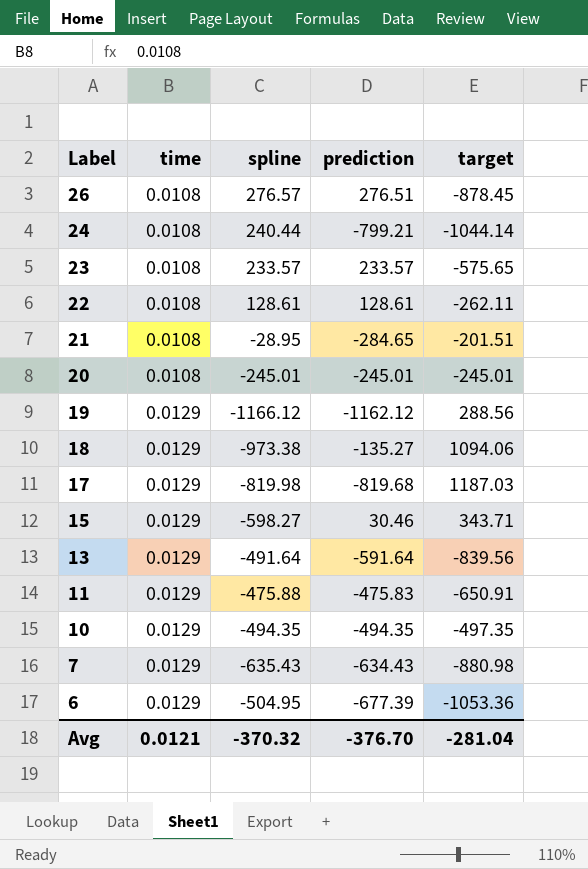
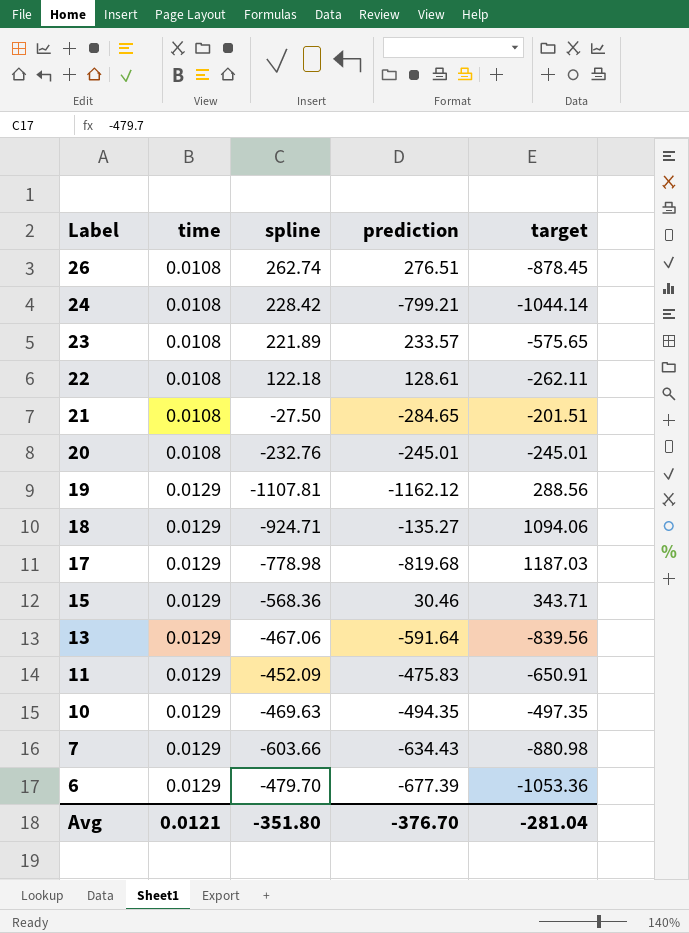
26 | spline: 276.57 -> 262.74
24 | spline: 240.44 -> 228.42
23 | spline: 233.57 -> 221.89
22 | spline: 128.61 -> 122.18
21 | spline: -28.95 -> -27.50
20 | spline: -245.01 -> -232.76
19 | spline: -1166.12 -> -1107.81
18 | spline: -973.38 -> -924.71
17 | spline: -819.98 -> -778.98
15 | spline: -598.27 -> -568.36
13 | spline: -491.64 -> -467.06
11 | spline: -475.88 -> -452.09
10 | spline: -494.35 -> -469.63
7 | spline: -635.43 -> -603.66
6 | spline: -504.95 -> -479.70
Avg | spline: -370.32 -> -351.80

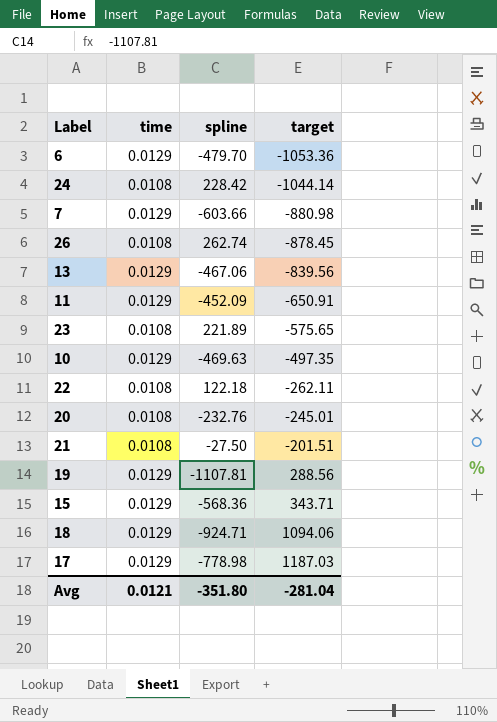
row order: Label descending -> target ascending
column prediction | position: 4 -> none

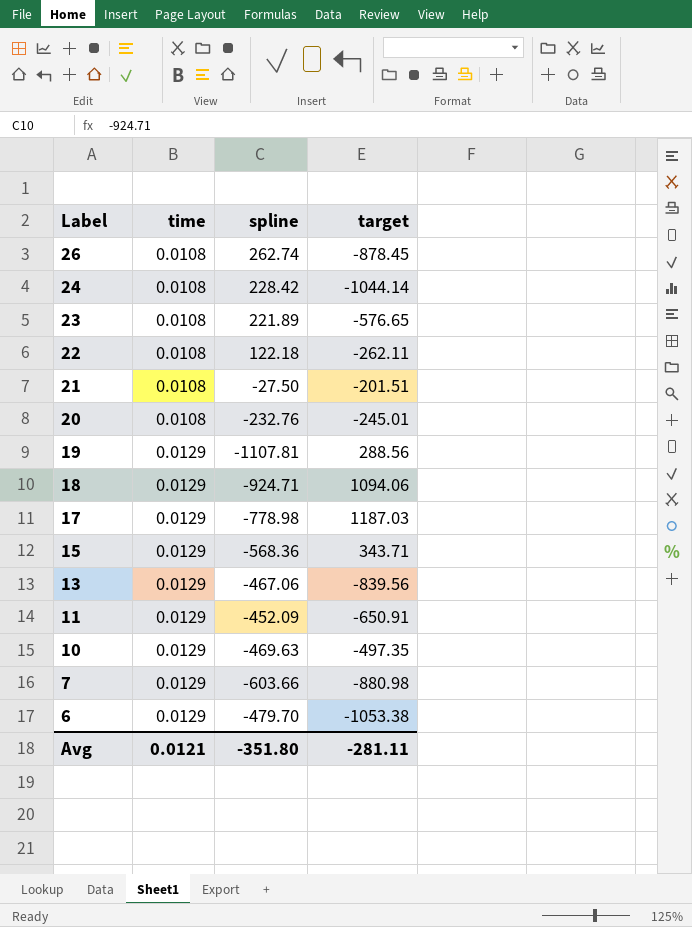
row order: target ascending -> Label descending
23 | target: -575.65 -> -576.65
6 | target: -1053.36 -> -1053.38
Avg | target: -281.04 -> -281.11

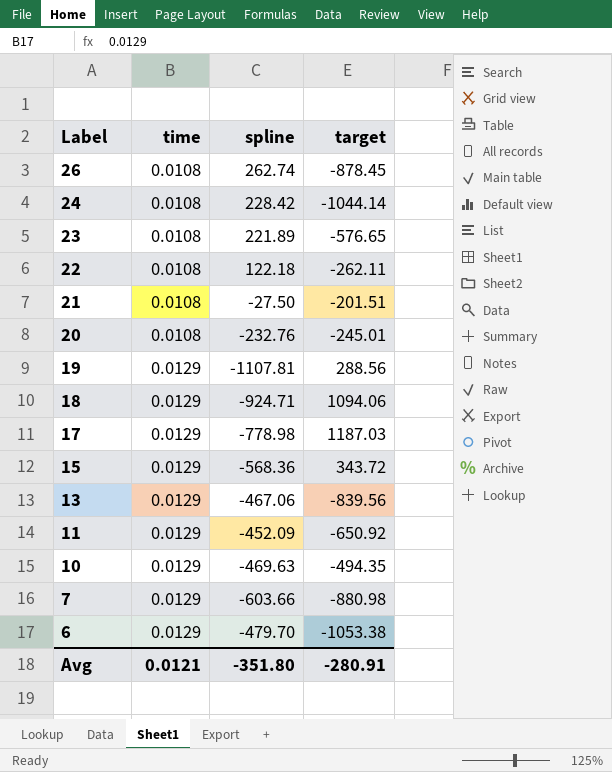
15 | target: 343.71 -> 343.72
11 | target: -650.91 -> -650.92
10 | target: -497.35 -> -494.35
Avg | target: -281.11 -> -280.91

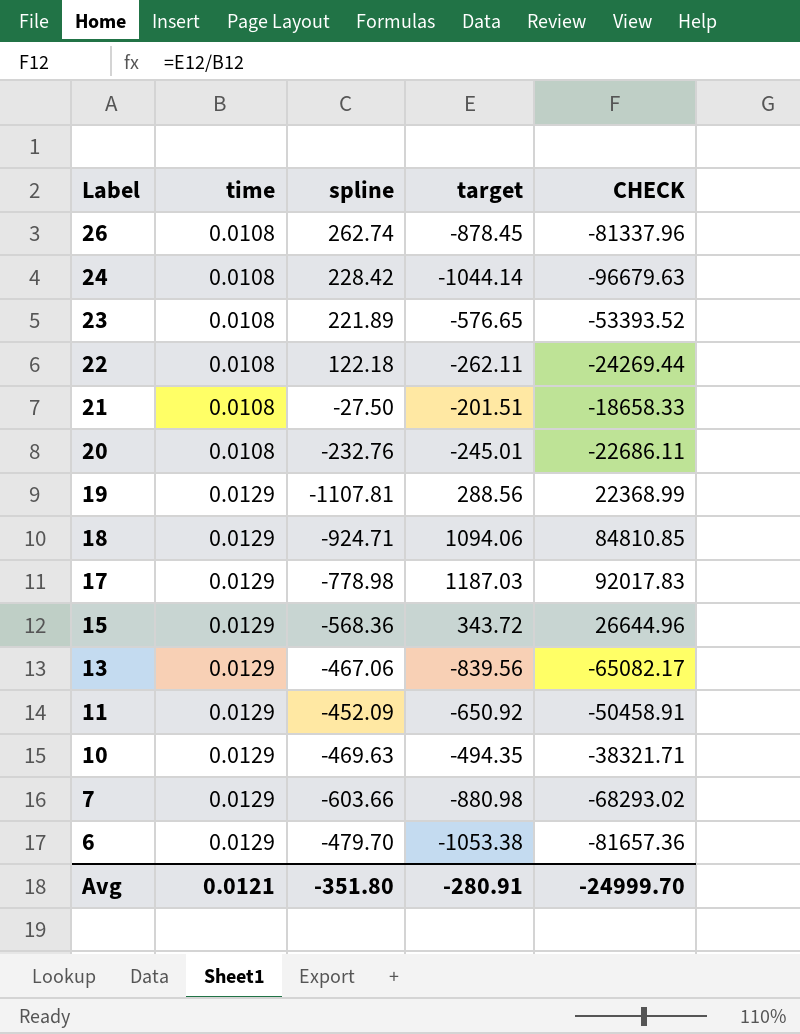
column CHECK | formula: none -> [target] / [time]

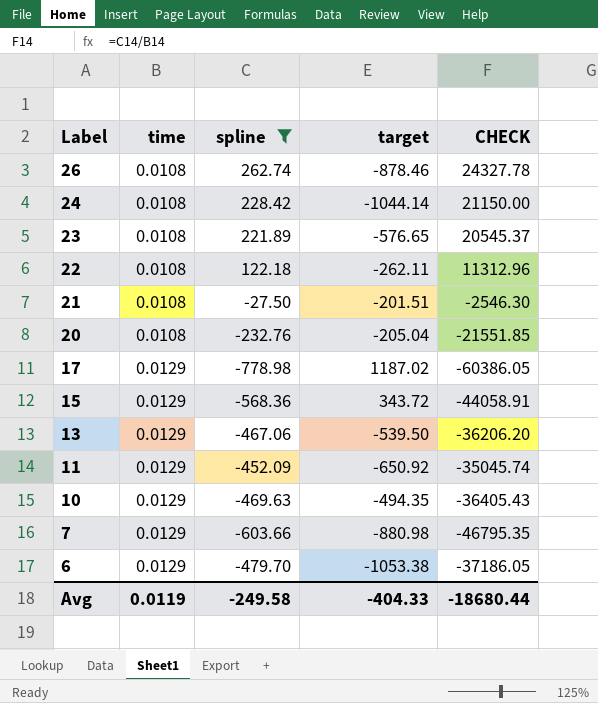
filter: none -> spline >= -778.98
column CHECK | formula: [target] / [time] -> [spline] / [time]
26 | target: -878.45 -> -878.46
20 | target: -245.01 -> -205.04
17 | target: 1187.03 -> 1187.02
13 | target: -839.56 -> -539.50
Avg | time: 0.0121 -> 0.0119
Avg | spline: -351.80 -> -249.58
Avg | target: -280.91 -> -404.33
Avg | CHECK: -24999.70 -> -18680.44

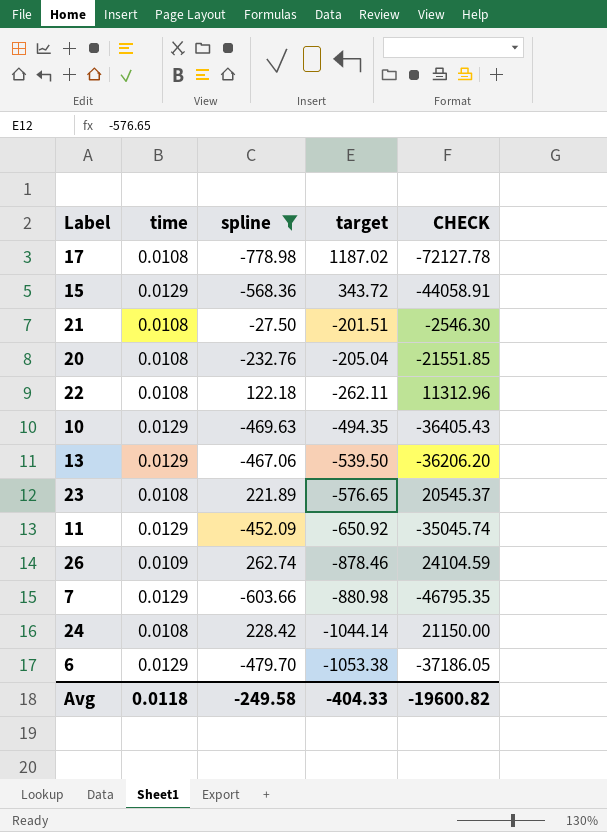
row order: Label descending -> target descending
17 | time: 0.0129 -> 0.0108
17 | CHECK: -60386.05 -> -72127.78
26 | time: 0.0108 -> 0.0109
26 | CHECK: 24327.78 -> 24104.59
Avg | time: 0.0119 -> 0.0118
Avg | CHECK: -18680.44 -> -19600.82

